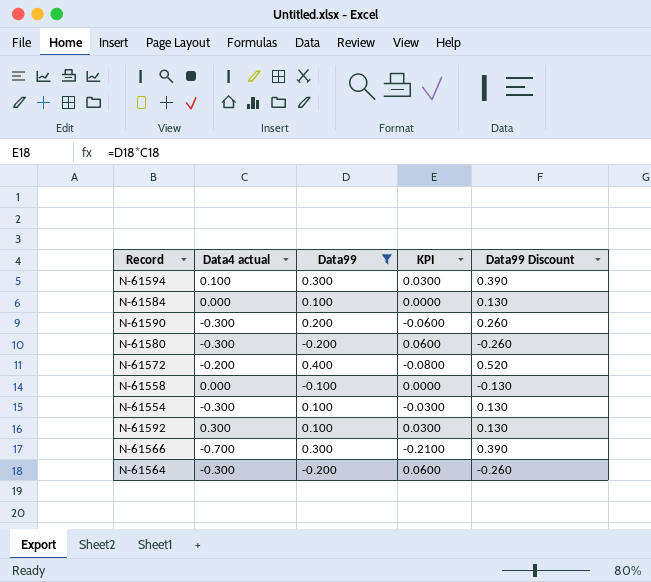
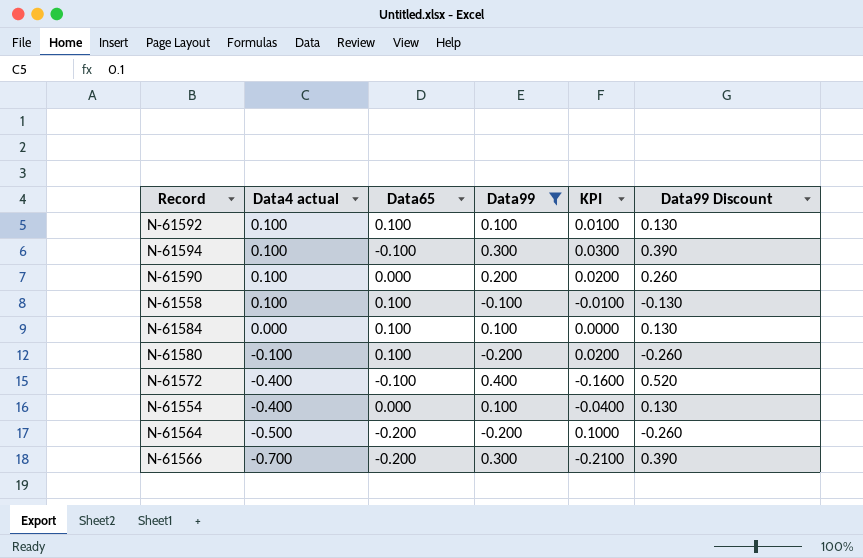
row order: none -> Data4 actual descending
column Data65 | position: none -> 3
N-61592 | Data4 actual: 0.300 -> 0.100
N-61592 | KPI: 0.0300 -> 0.0100
N-61590 | Data4 actual: -0.300 -> 0.100
N-61590 | KPI: -0.0600 -> 0.0200
N-61558 | Data4 actual: 0.000 -> 0.100
N-61558 | KPI: 0.0000 -> -0.0100
N-61580 | Data4 actual: -0.300 -> -0.100
N-61580 | KPI: 0.0600 -> 0.0200
N-61572 | Data4 actual: -0.200 -> -0.400
N-61572 | KPI: -0.0800 -> -0.1600
N-61554 | Data4 actual: -0.300 -> -0.400
N-61554 | KPI: -0.0300 -> -0.0400
N-61564 | Data4 actual: -0.300 -> -0.500
N-61564 | KPI: 0.0600 -> 0.1000

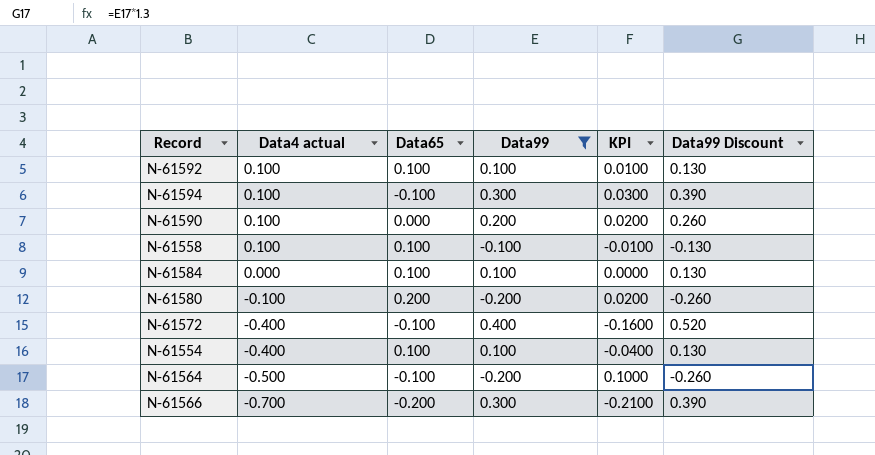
N-61580 | Data65: 0.100 -> 0.200
N-61554 | Data65: 0.000 -> 0.100
N-61564 | Data65: -0.200 -> -0.100

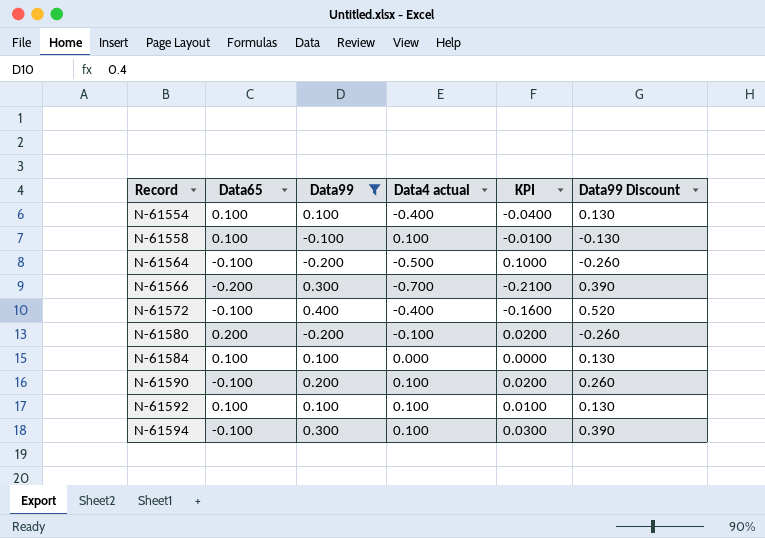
row order: Data4 actual descending -> Record ascending
column Data4 actual | position: 2 -> 4
N-61590 | Data65: 0.000 -> -0.100

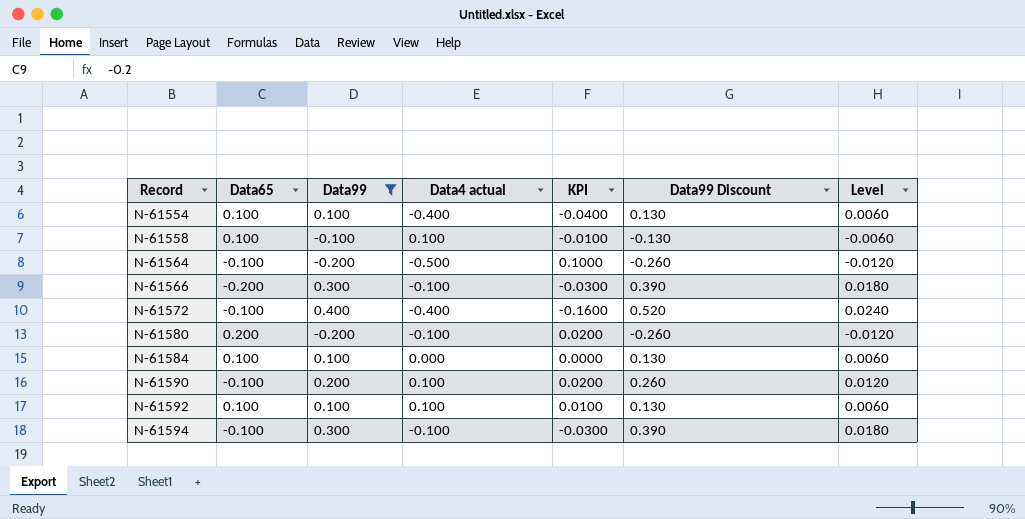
column Level | formula: none -> [Data99] * 0.06
N-61566 | Data4 actual: -0.700 -> -0.100
N-61566 | KPI: -0.2100 -> -0.0300
N-61594 | Data4 actual: 0.100 -> -0.100
N-61594 | KPI: 0.0300 -> -0.0300

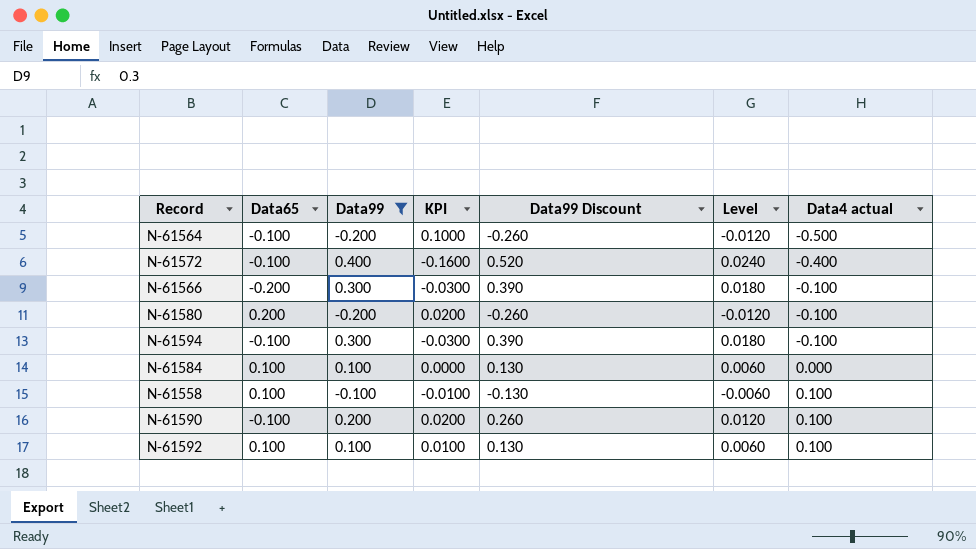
row order: Record ascending -> Data4 actual ascending
column Data4 actual | position: 4 -> 7
row N-61554: 0.100 | 0.100 | -0.400 | -0.0400 | 0.130 | 0.0060 -> none

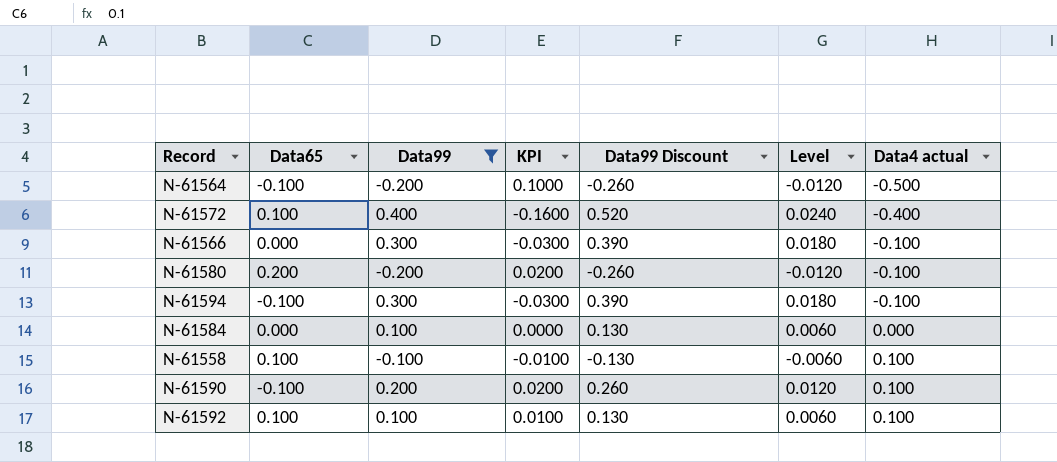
N-61572 | Data65: -0.100 -> 0.100
N-61566 | Data65: -0.200 -> 0.000
N-61584 | Data65: 0.100 -> 0.000

